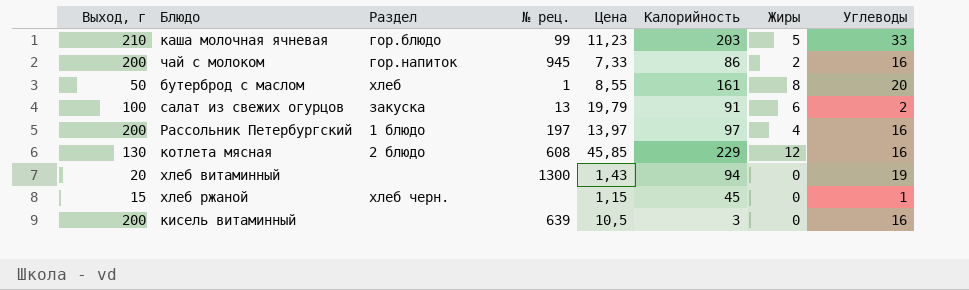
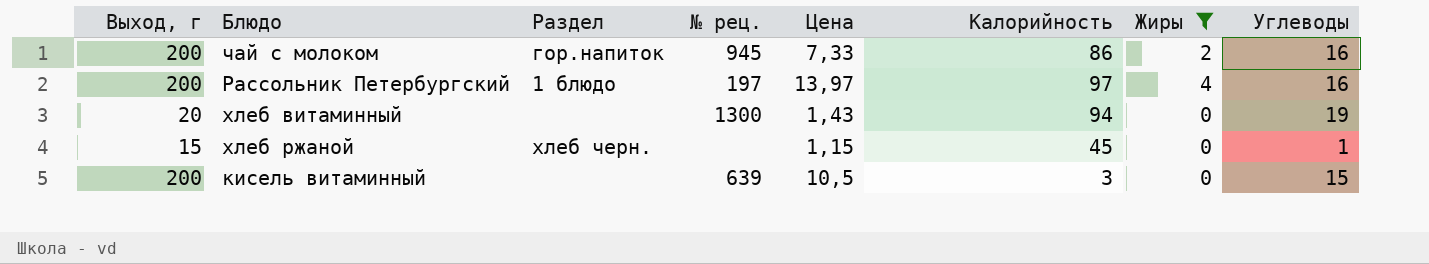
filter: none -> Жиры <= 4
кисель витаминный | Углеводы: 16 -> 15

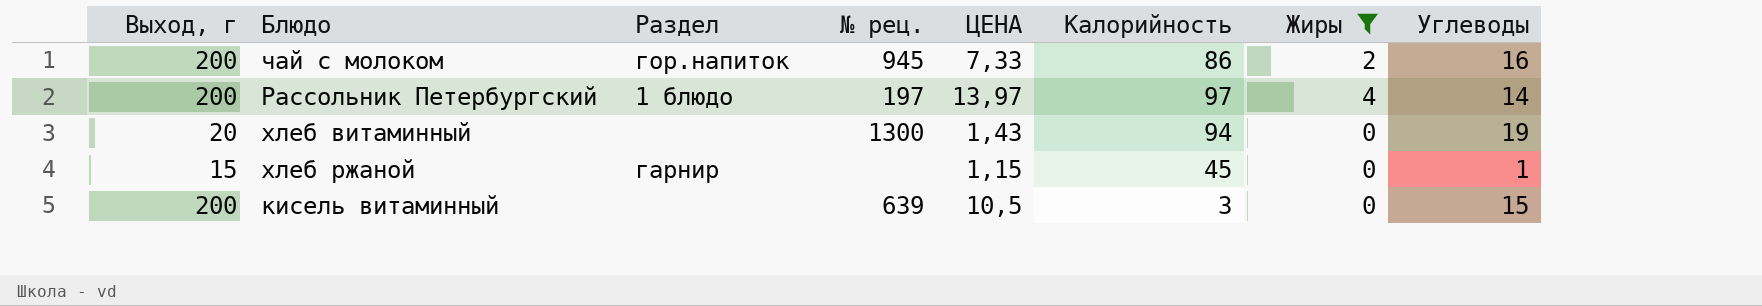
column name: Цена -> ЦЕНА
Рассольник Петербургский | Углеводы: 16 -> 14
хлеб ржаной | Раздел: хлеб черн. -> гарнир

